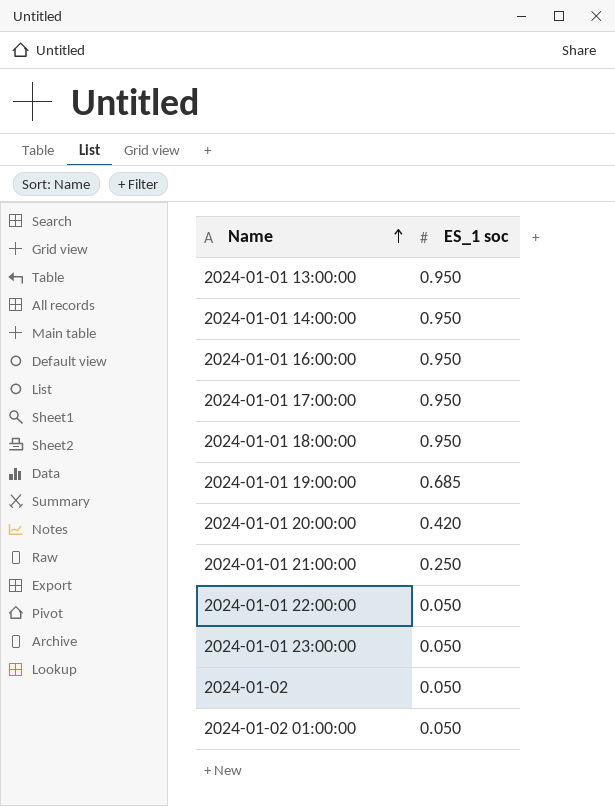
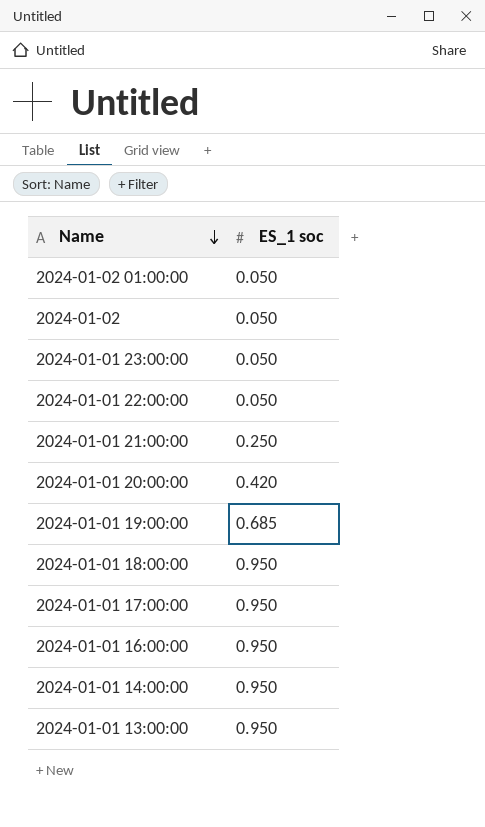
row order: Name ascending -> Name descending

